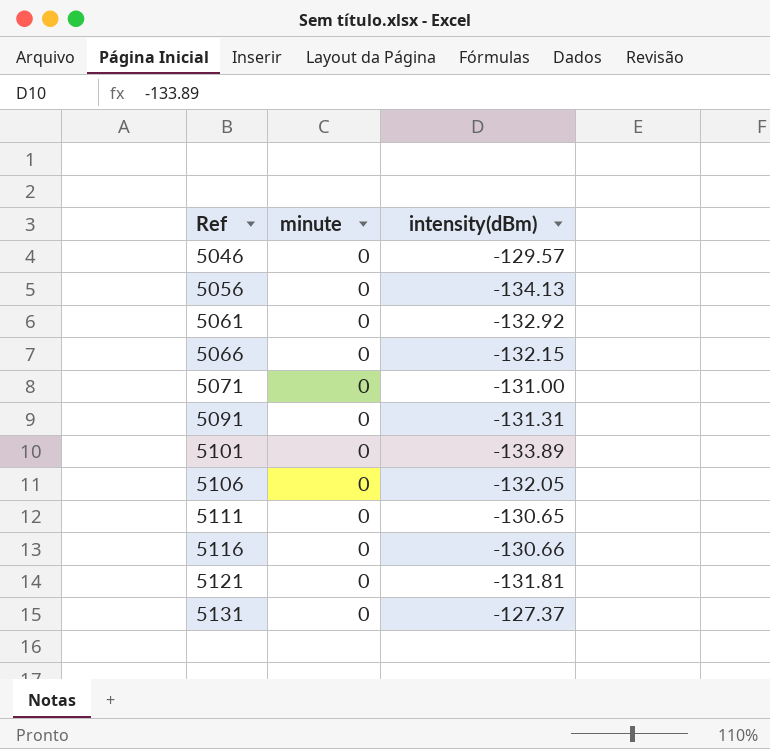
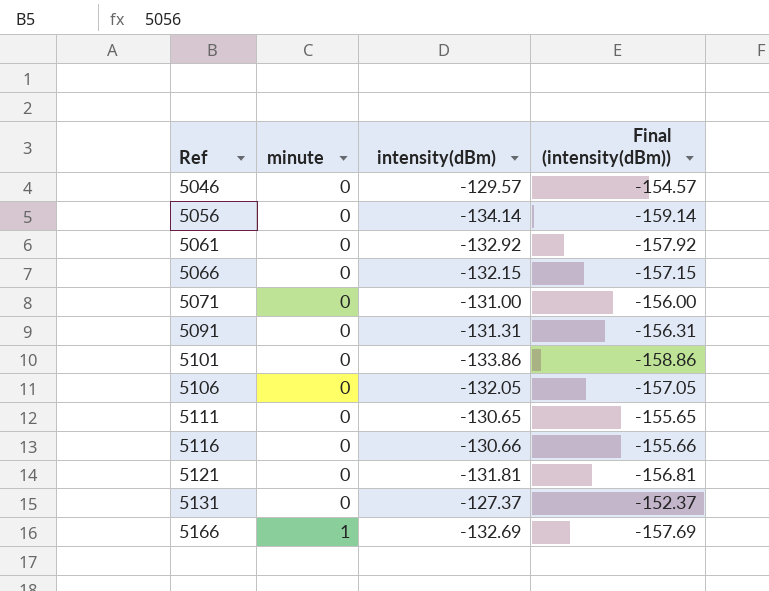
column Final (intensity(dBm)) | formula: none -> [intensity(dBm)] - 25
5056 | intensity(dBm): -134.13 -> -134.14
5101 | intensity(dBm): -133.89 -> -133.86
row 5166: none -> 1 | -132.69 | -157.69

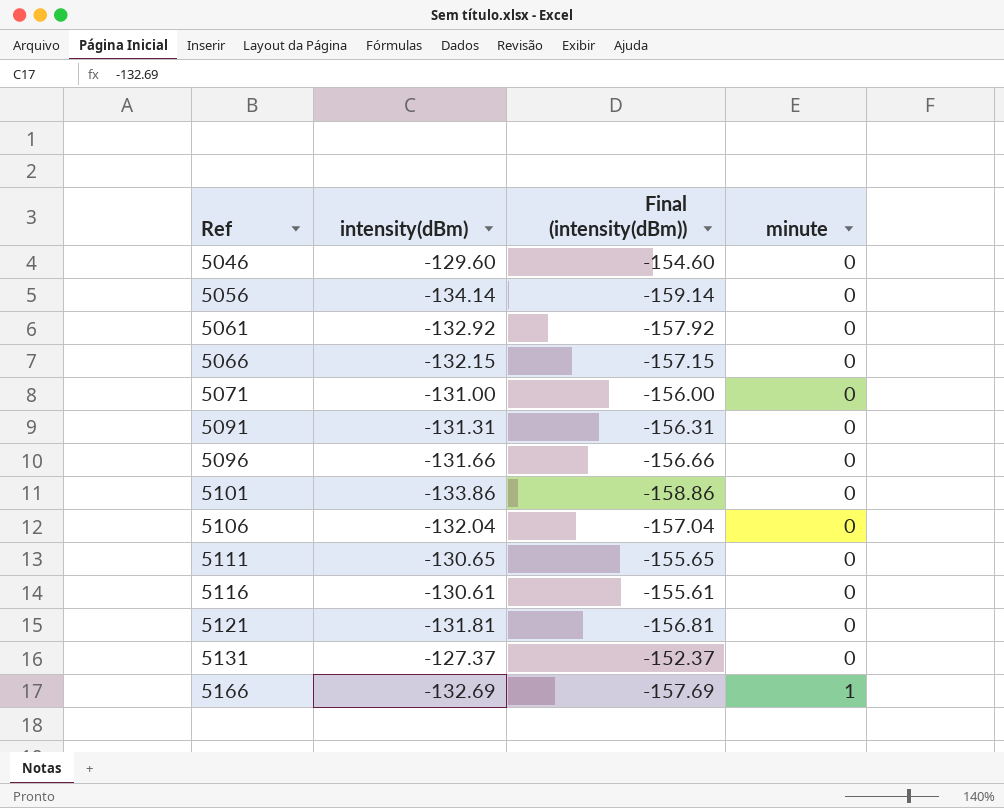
column minute | position: 2 -> 4
5046 | intensity(dBm): -129.57 -> -129.60
5046 | Final (intensity(dBm)): -154.57 -> -154.60
row 5096: none -> -131.66 | -156.66 | 0
5106 | intensity(dBm): -132.05 -> -132.04
5106 | Final (intensity(dBm)): -157.05 -> -157.04
5116 | intensity(dBm): -130.66 -> -130.61
5116 | Final (intensity(dBm)): -155.66 -> -155.61

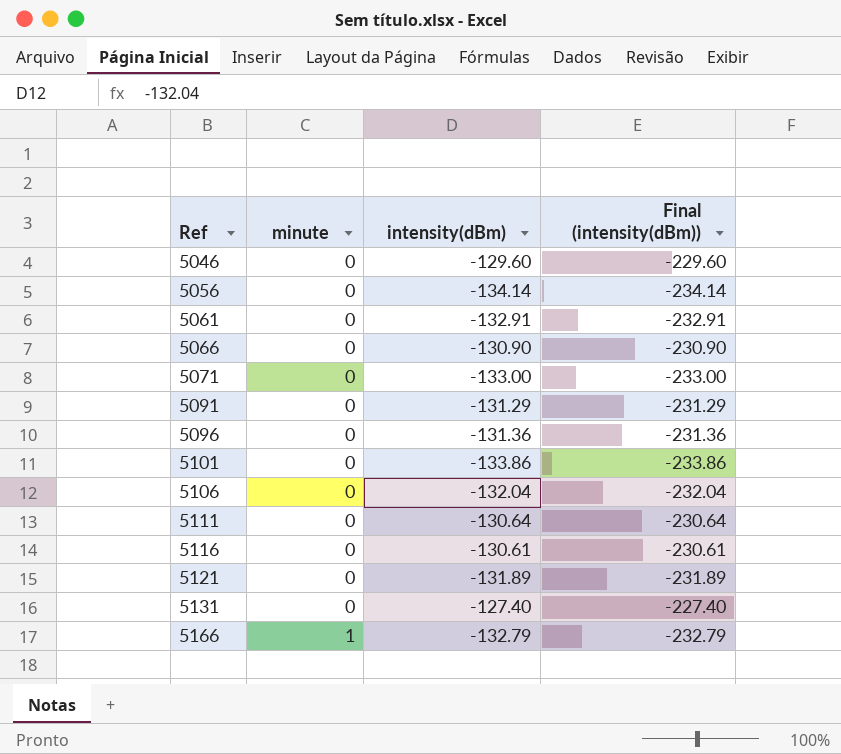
column minute | position: 4 -> 2
column Final (intensity(dBm)) | formula: [intensity(dBm)] - 25 -> [intensity(dBm)] - 100
5061 | intensity(dBm): -132.92 -> -132.91
5066 | intensity(dBm): -132.15 -> -130.90
5071 | intensity(dBm): -131.00 -> -133.00
5091 | intensity(dBm): -131.31 -> -131.29
5096 | intensity(dBm): -131.66 -> -131.36
5111 | intensity(dBm): -130.65 -> -130.64
5121 | intensity(dBm): -131.81 -> -131.89
5131 | intensity(dBm): -127.37 -> -127.40
5166 | intensity(dBm): -132.69 -> -132.79

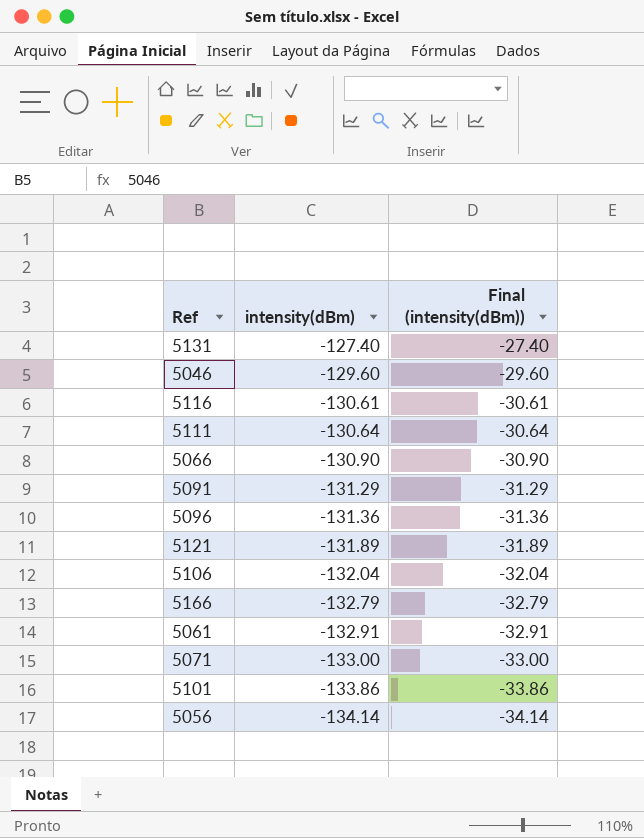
row order: Ref ascending -> intensity(dBm) descending
column minute | position: 2 -> none
column Final (intensity(dBm)) | formula: [intensity(dBm)] - 100 -> [intensity(dBm)] + 100

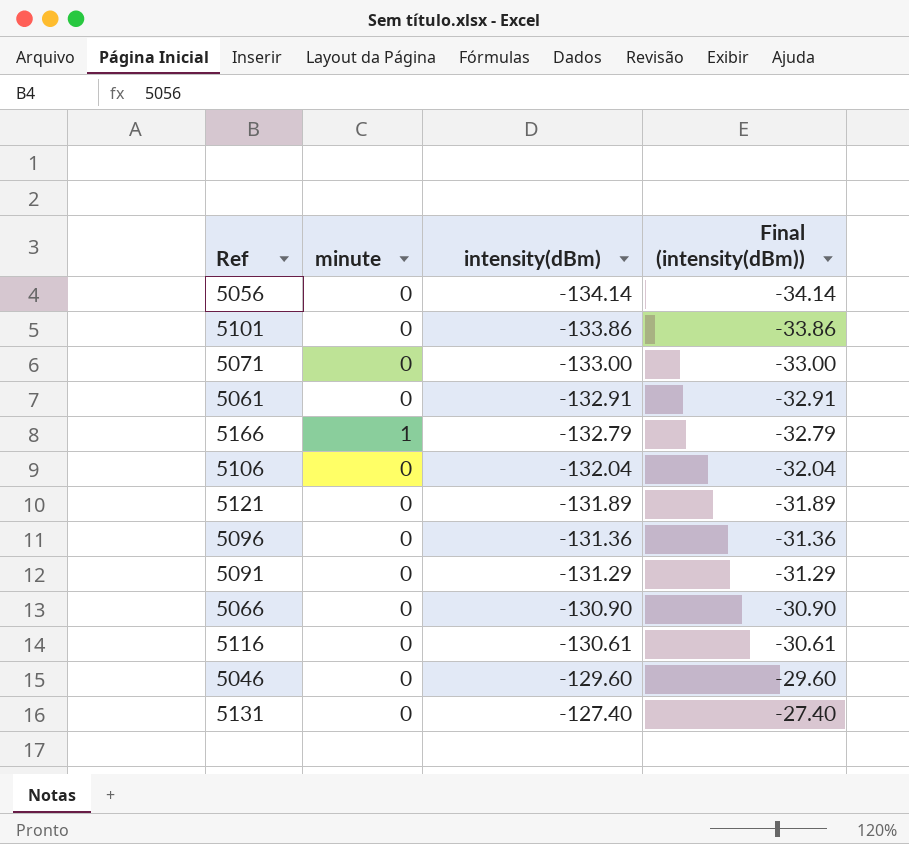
row order: intensity(dBm) descending -> intensity(dBm) ascending
column minute | position: none -> 2
row 5111: -130.64 | -30.64 -> none

